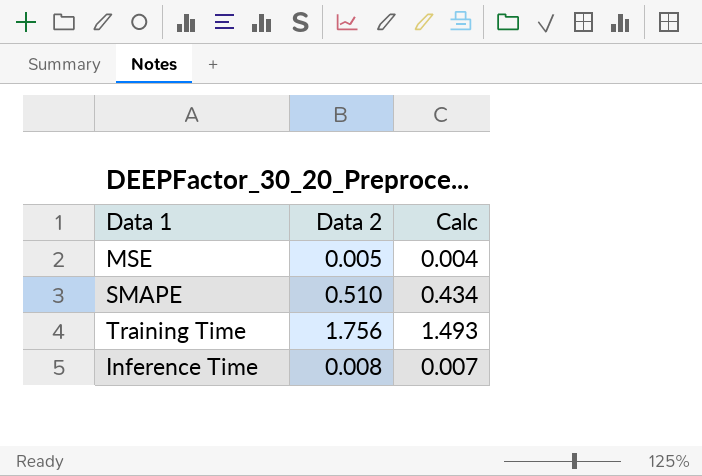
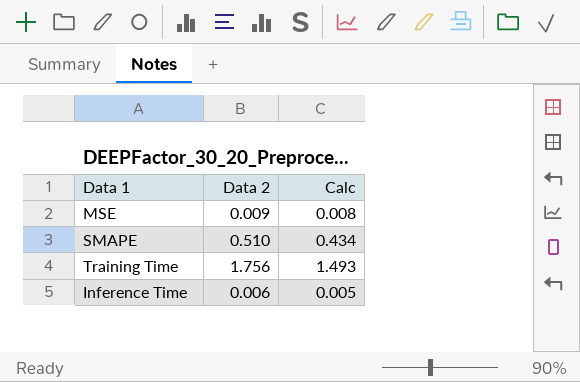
MSE | Data 2: 0.005 -> 0.009
MSE | Calc: 0.004 -> 0.008
Inference Time | Data 2: 0.008 -> 0.006
Inference Time | Calc: 0.007 -> 0.005

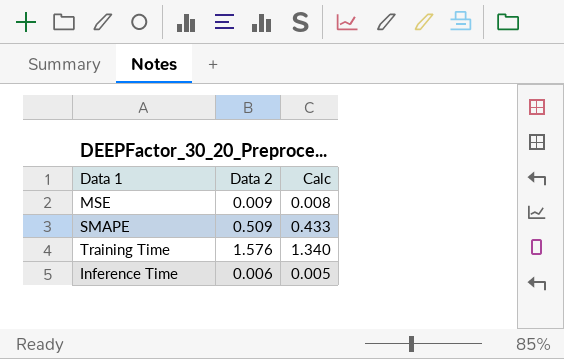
SMAPE | Data 2: 0.510 -> 0.509
SMAPE | Calc: 0.434 -> 0.433
Training Time | Data 2: 1.756 -> 1.576
Training Time | Calc: 1.493 -> 1.340

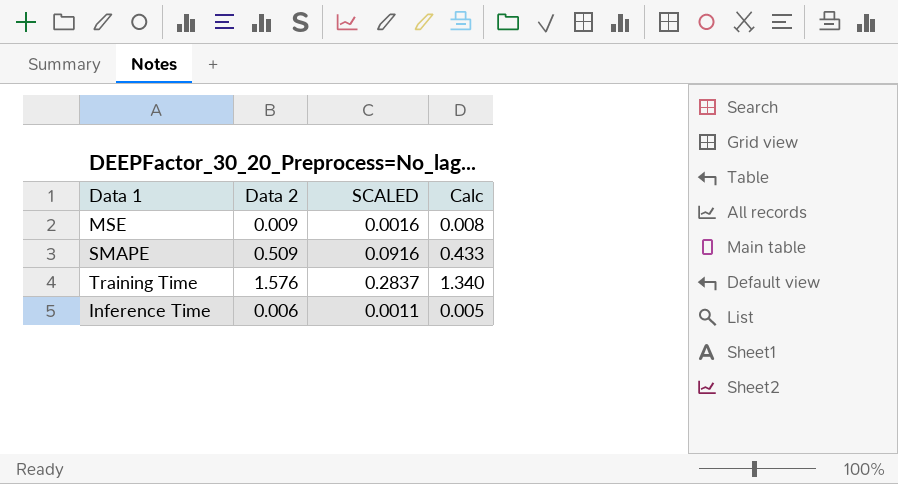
column SCALED | formula: none -> [Data 2] * 0.18

